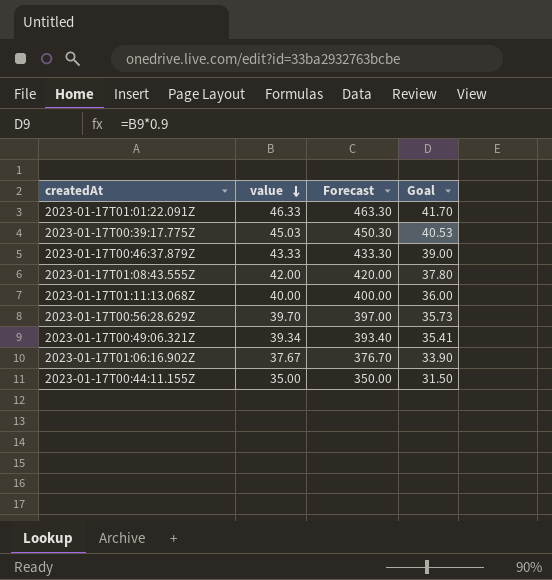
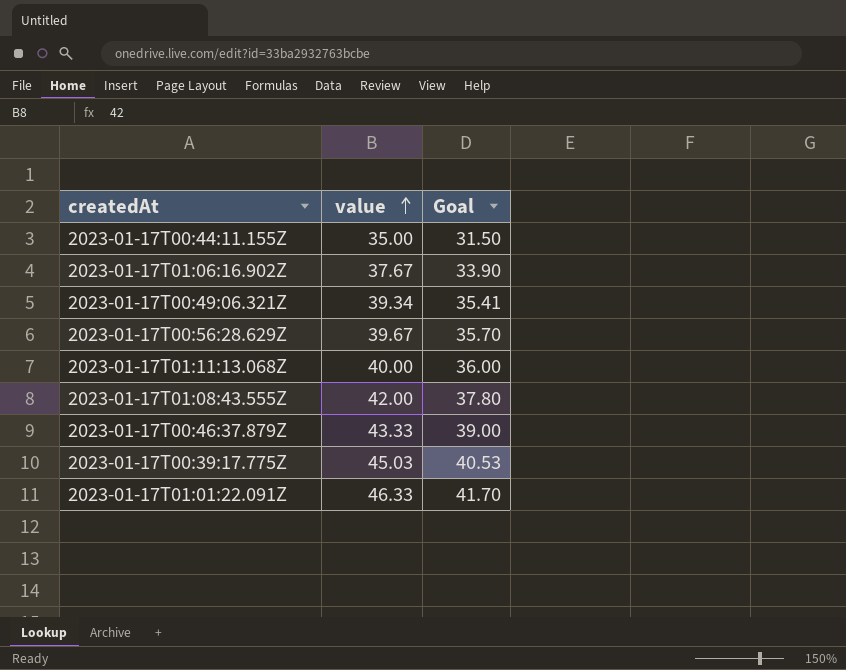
row order: value descending -> value ascending
column Forecast | formula: [value] * 10 -> none
2023-01-17T00:56:28.629Z | value: 39.70 -> 39.67
2023-01-17T00:56:28.629Z | Goal: 35.73 -> 35.70

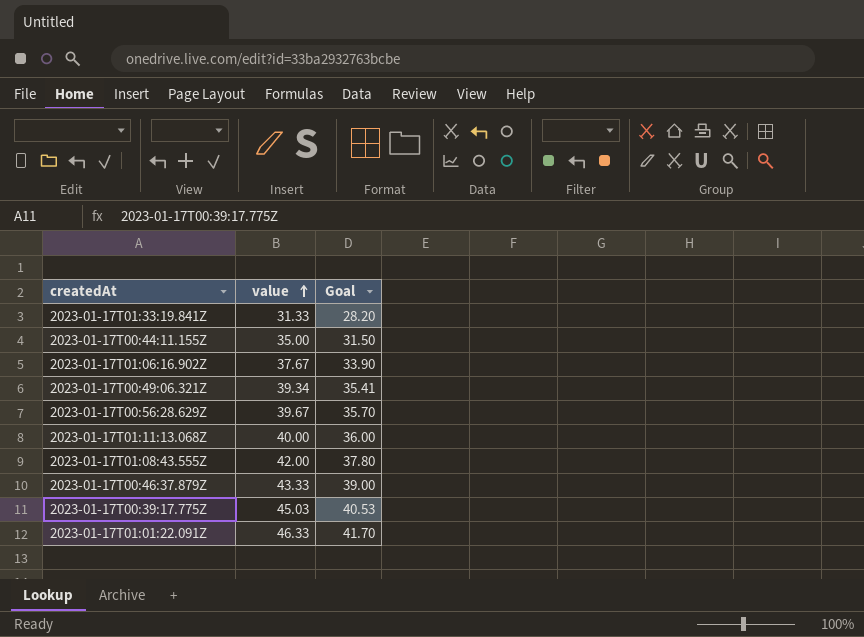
row 2023-01-17T01:33:19.841Z: none -> 31.33 | 28.20

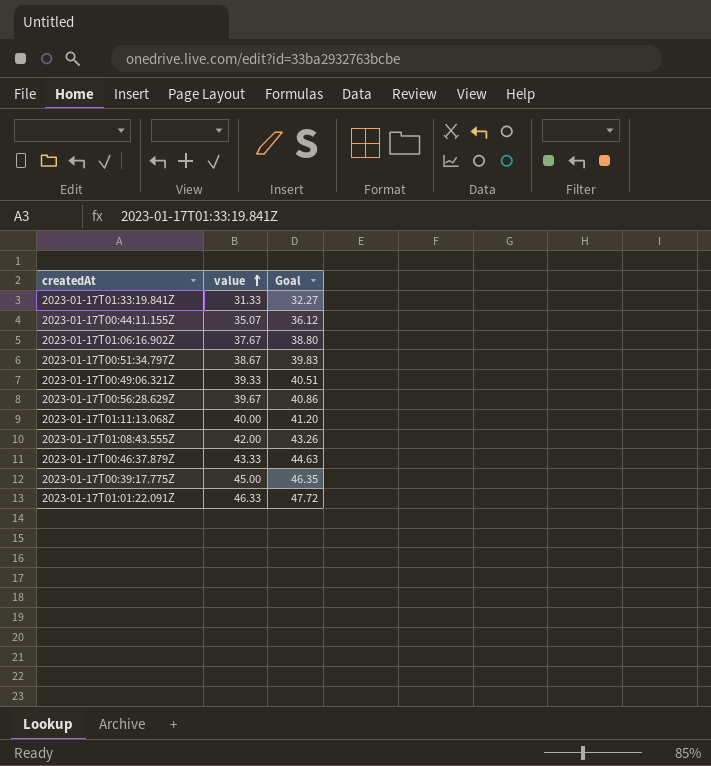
column Goal | formula: [value] * 0.9 -> [value] * 1.03
2023-01-17T00:44:11.155Z | value: 35.00 -> 35.07
row 2023-01-17T00:51:34.797Z: none -> 38.67 | 39.83
2023-01-17T00:49:06.321Z | value: 39.34 -> 39.33
2023-01-17T00:39:17.775Z | value: 45.03 -> 45.00

